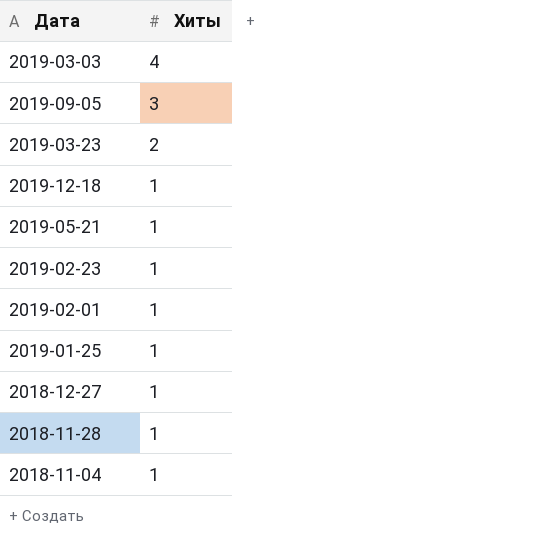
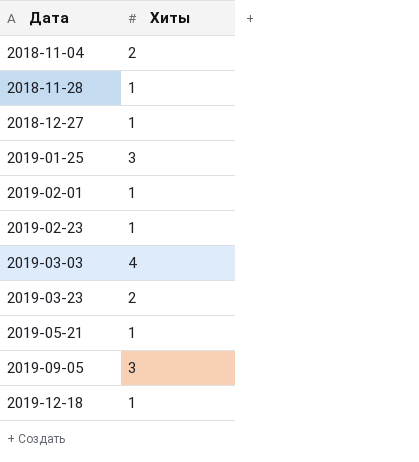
row order: Хиты descending -> Дата ascending
2018-11-04 | Хиты: 1 -> 2
2019-01-25 | Хиты: 1 -> 3

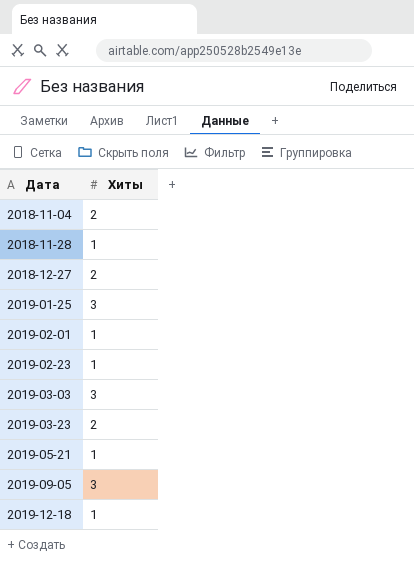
2018-12-27 | Хиты: 1 -> 2
2019-03-03 | Хиты: 4 -> 3

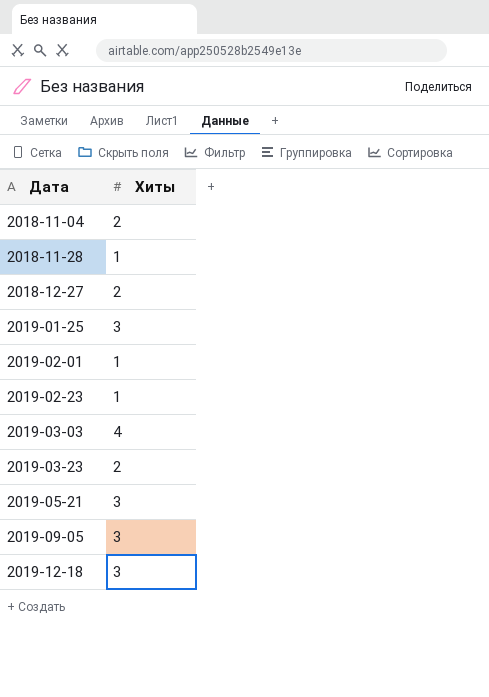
2019-03-03 | Хиты: 3 -> 4
2019-05-21 | Хиты: 1 -> 3
2019-12-18 | Хиты: 1 -> 3

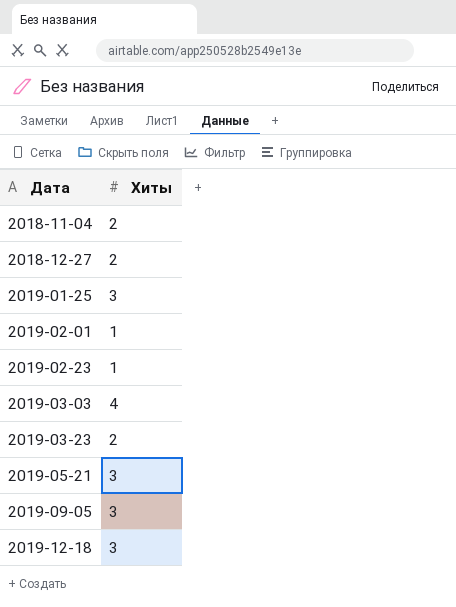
row 2018-11-28: 1 -> none

